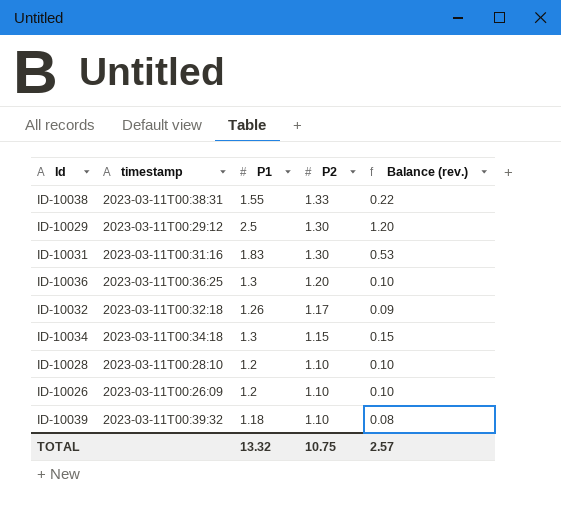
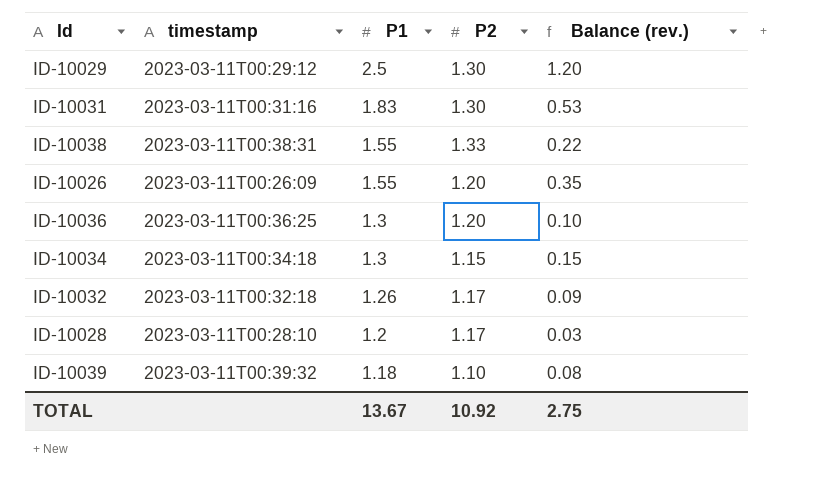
row order: P2 descending -> P1 descending
ID-10026 | P1: 1.2 -> 1.55
ID-10026 | P2: 1.10 -> 1.20
ID-10026 | Balance (rev.): 0.10 -> 0.35
ID-10028 | P2: 1.10 -> 1.17
ID-10028 | Balance (rev.): 0.10 -> 0.03
TOTAL | P1: 13.32 -> 13.67
TOTAL | P2: 10.75 -> 10.92
TOTAL | Balance (rev.): 2.57 -> 2.75

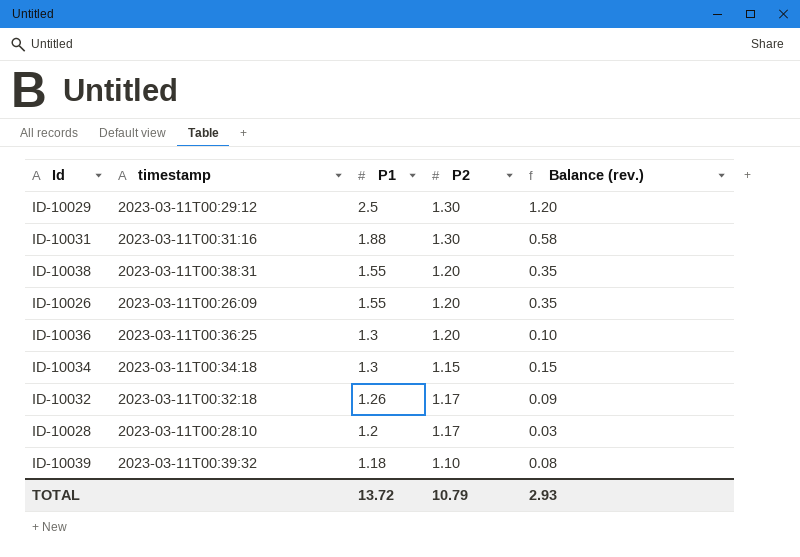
ID-10031 | P1: 1.83 -> 1.88
ID-10031 | Balance (rev.): 0.53 -> 0.58
ID-10038 | P2: 1.33 -> 1.20
ID-10038 | Balance (rev.): 0.22 -> 0.35
TOTAL | P1: 13.67 -> 13.72
TOTAL | P2: 10.92 -> 10.79
TOTAL | Balance (rev.): 2.75 -> 2.93

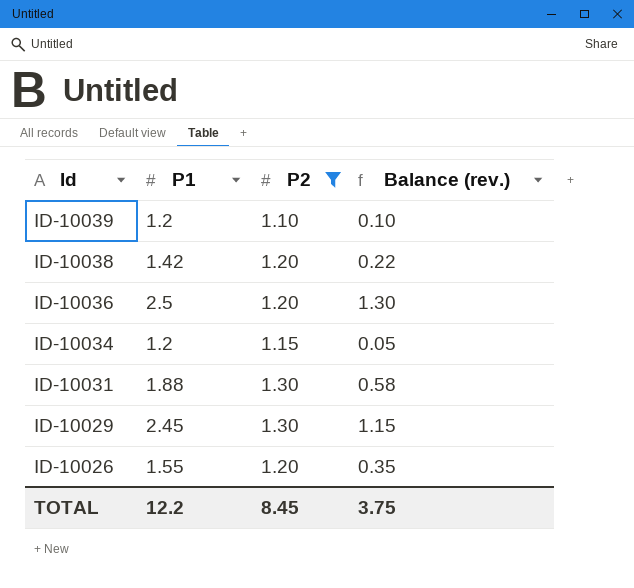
filter: none -> P2 != 1.17
row order: P1 descending -> Id descending
column timestamp | position: 2 -> none
ID-10039 | P1: 1.18 -> 1.2
ID-10039 | Balance (rev.): 0.08 -> 0.10
ID-10038 | P1: 1.55 -> 1.42
ID-10038 | Balance (rev.): 0.35 -> 0.22
ID-10036 | P1: 1.3 -> 2.5
ID-10036 | Balance (rev.): 0.10 -> 1.30
ID-10034 | P1: 1.3 -> 1.2
ID-10034 | Balance (rev.): 0.15 -> 0.05
ID-10029 | P1: 2.5 -> 2.45
ID-10029 | Balance (rev.): 1.20 -> 1.15
TOTAL | P1: 13.72 -> 12.2
TOTAL | P2: 10.79 -> 8.45
TOTAL | Balance (rev.): 2.93 -> 3.75

